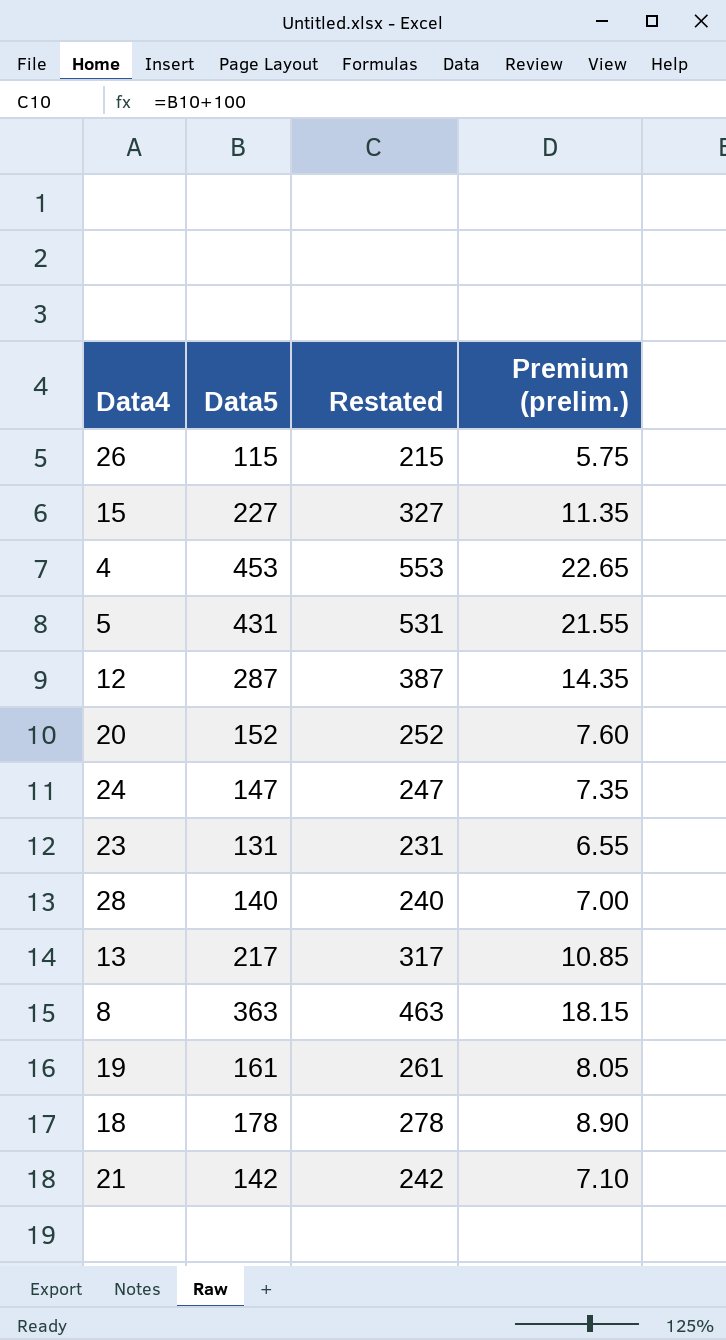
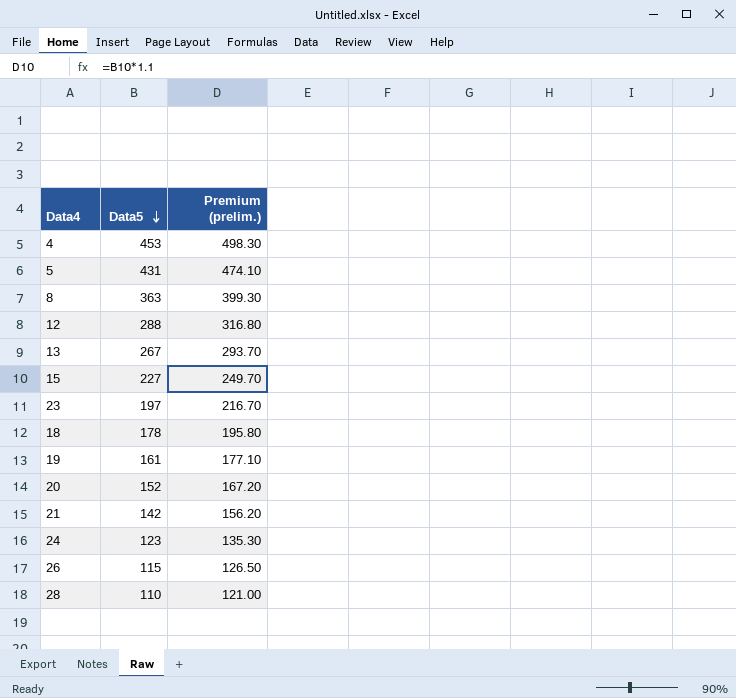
row order: none -> Data5 descending
column Restated | formula: [Data5] + 100 -> none
column Premium (prelim.) | formula: [Data5] * 0.05 -> [Data5] * 1.1
12 | Data5: 287 -> 288
13 | Data5: 217 -> 267
23 | Data5: 131 -> 197
24 | Data5: 147 -> 123
28 | Data5: 140 -> 110

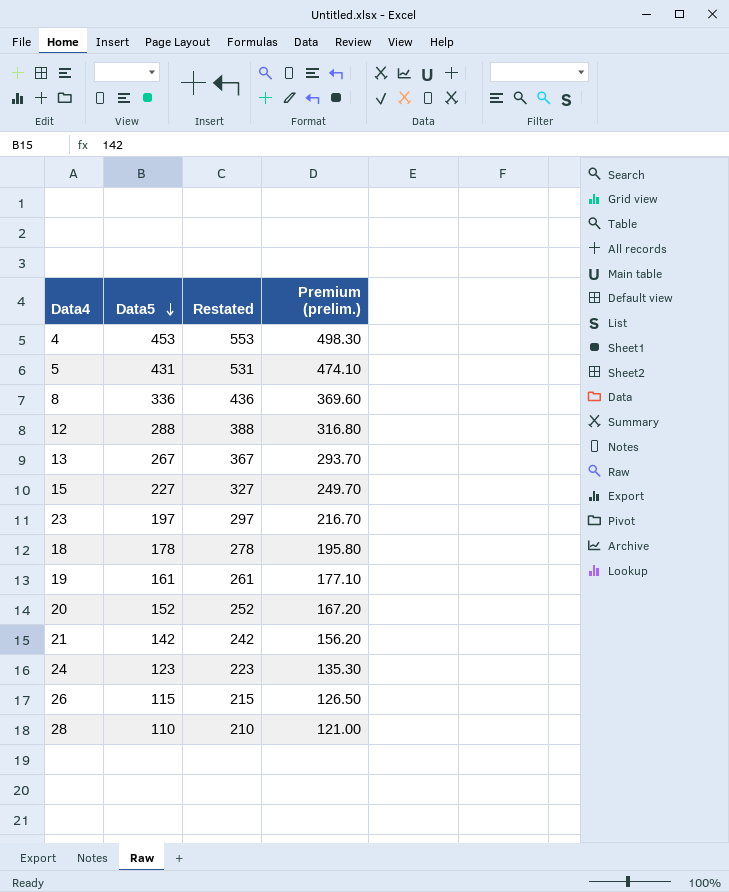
column Restated | formula: none -> [Data5] + 100
8 | Data5: 363 -> 336
8 | Premium (prelim.): 399.30 -> 369.60

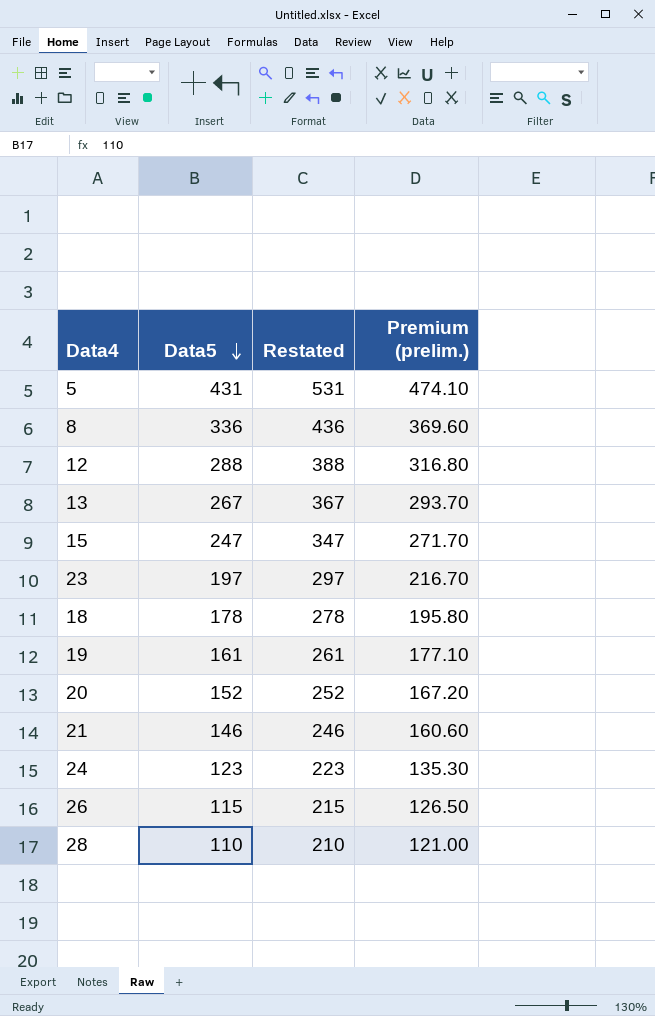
row 4: 453 | 553 | 498.30 -> none
15 | Data5: 227 -> 247
15 | Restated: 327 -> 347
15 | Premium (prelim.): 249.70 -> 271.70
21 | Data5: 142 -> 146
21 | Restated: 242 -> 246
21 | Premium (prelim.): 156.20 -> 160.60

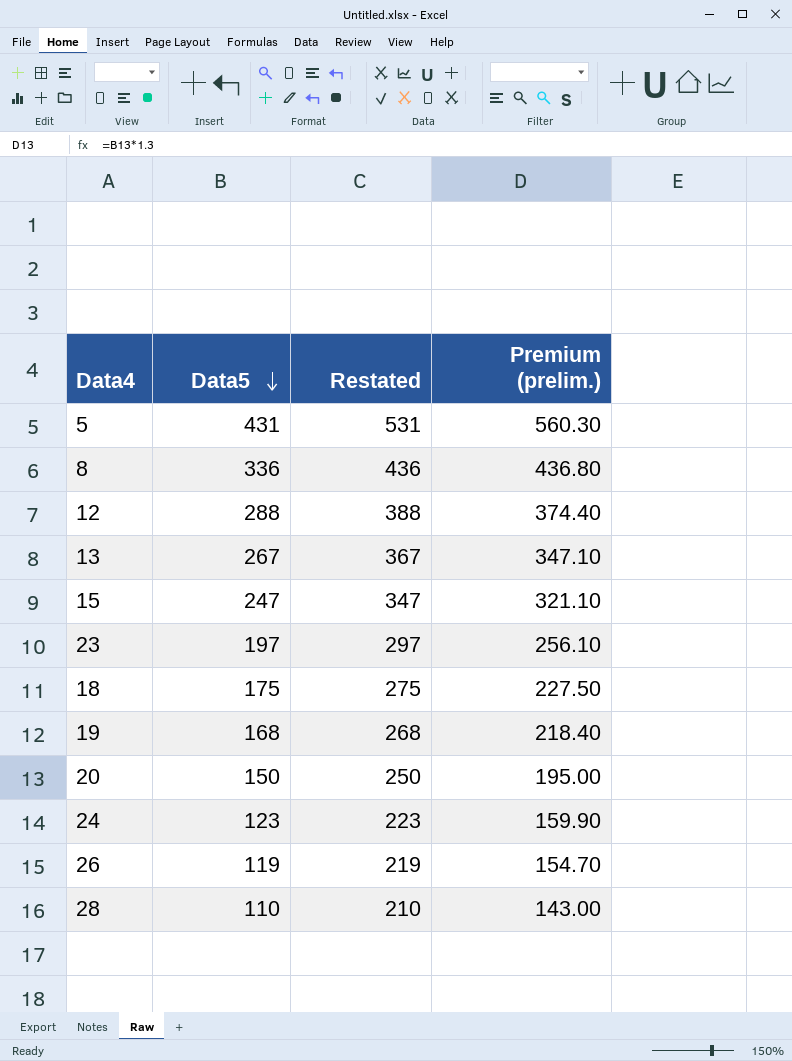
column Premium (prelim.) | formula: [Data5] * 1.1 -> [Data5] * 1.3
row 21: 146 | 246 | 160.60 -> none
18 | Data5: 178 -> 175
18 | Restated: 278 -> 275
19 | Data5: 161 -> 168
19 | Restated: 261 -> 268
20 | Data5: 152 -> 150
20 | Restated: 252 -> 250
26 | Data5: 115 -> 119
26 | Restated: 215 -> 219

